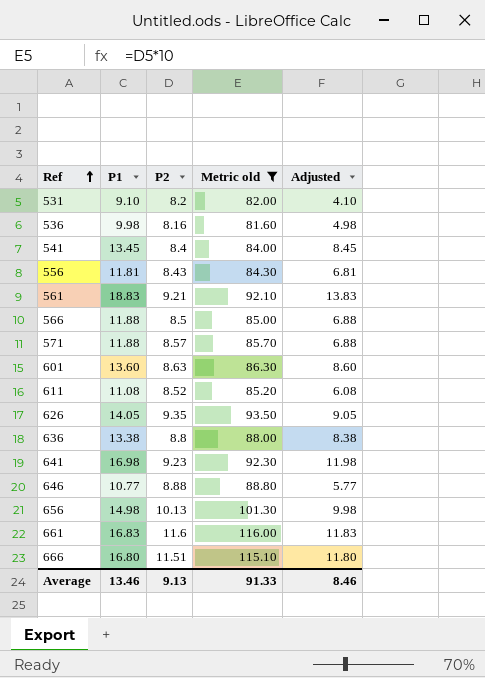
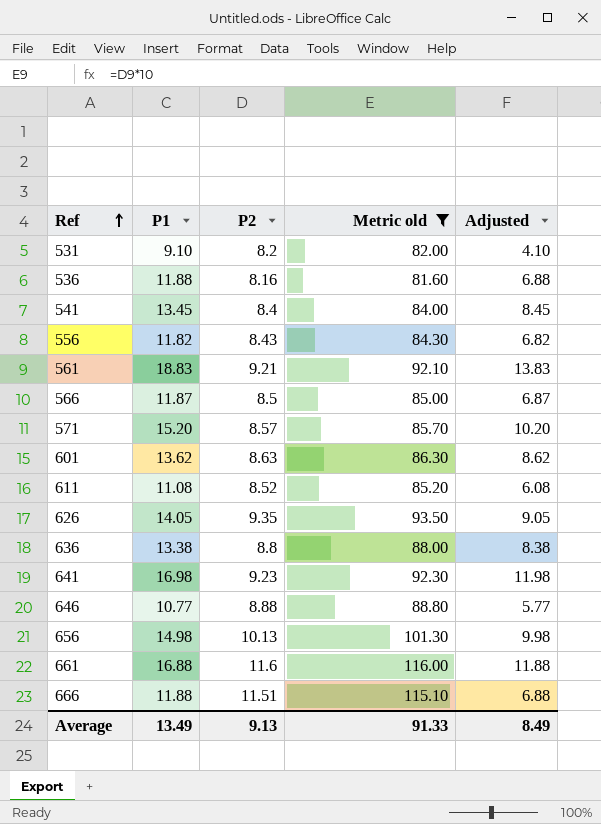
536 | P1: 9.98 -> 11.88
536 | Adjusted: 4.98 -> 6.88
556 | P1: 11.81 -> 11.82
556 | Adjusted: 6.81 -> 6.82
566 | P1: 11.88 -> 11.87
566 | Adjusted: 6.88 -> 6.87
571 | P1: 11.88 -> 15.20
571 | Adjusted: 6.88 -> 10.20
601 | P1: 13.60 -> 13.62
601 | Adjusted: 8.60 -> 8.62
661 | P1: 16.83 -> 16.88
661 | Adjusted: 11.83 -> 11.88
666 | P1: 16.80 -> 11.88
666 | Adjusted: 11.80 -> 6.88
Average | P1: 13.46 -> 13.49
Average | Adjusted: 8.46 -> 8.49

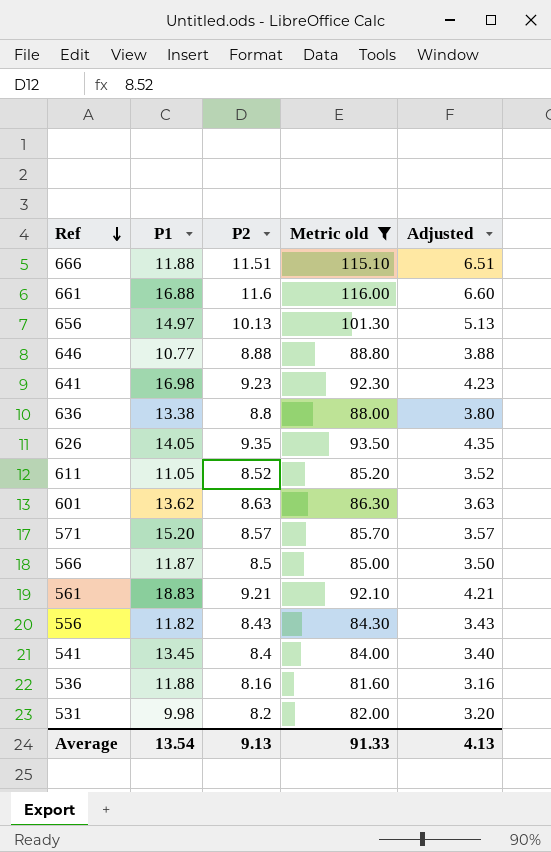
row order: Ref ascending -> Ref descending
column Adjusted | formula: [P1] - 5 -> [P2] - 5
656 | P1: 14.98 -> 14.97
611 | P1: 11.08 -> 11.05
531 | P1: 9.10 -> 9.98
Average | P1: 13.49 -> 13.54
Average | Adjusted: 8.49 -> 4.13

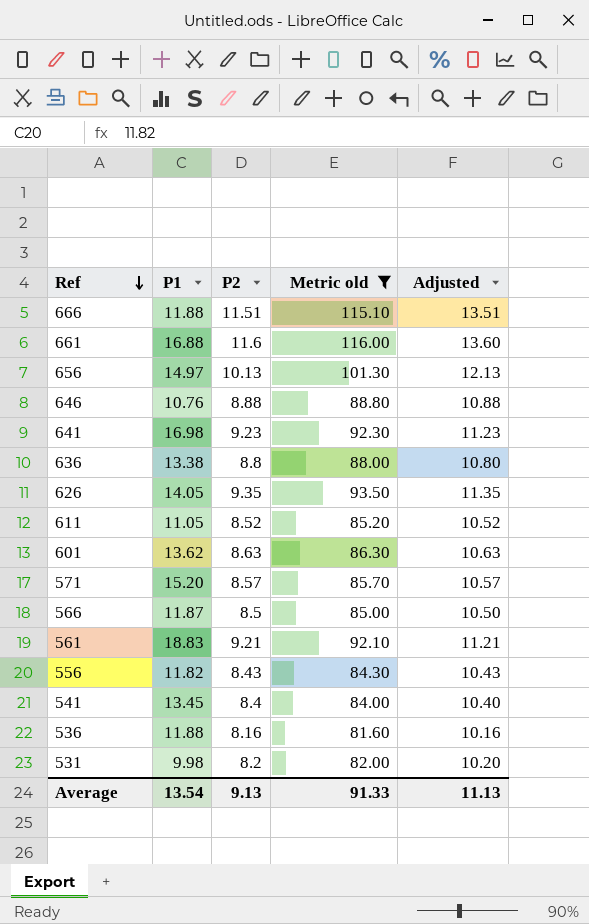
column Adjusted | formula: [P2] - 5 -> [P2] + 2
646 | P1: 10.77 -> 10.76
Average | Adjusted: 4.13 -> 11.13

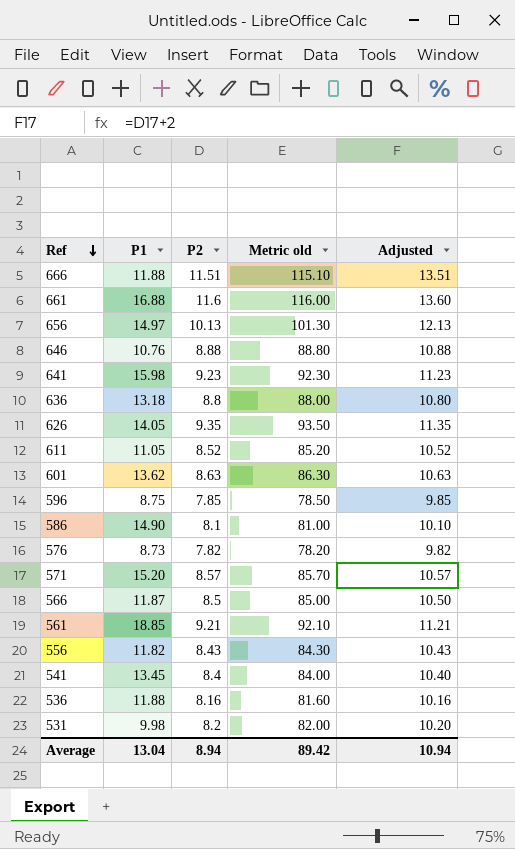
filter: Metric old >= 81.60 -> none
641 | P1: 16.98 -> 15.98
636 | P1: 13.38 -> 13.18
561 | P1: 18.83 -> 18.85
Average | P1: 13.54 -> 13.04
Average | P2: 9.13 -> 8.94
Average | Metric old: 91.33 -> 89.42
Average | Adjusted: 11.13 -> 10.94

